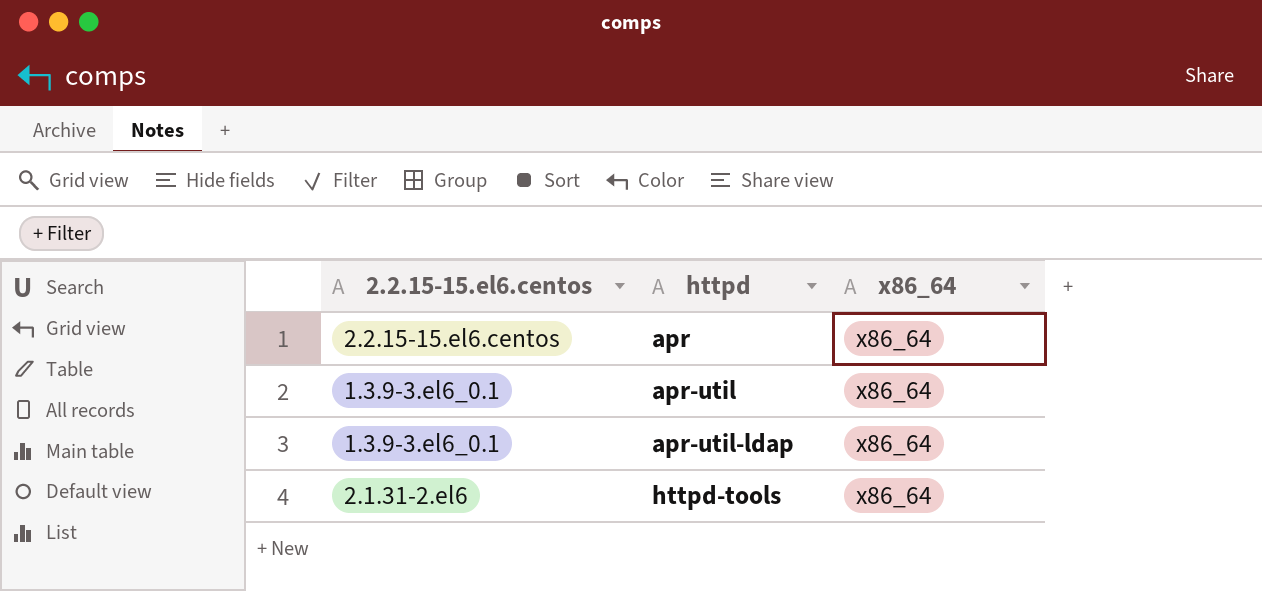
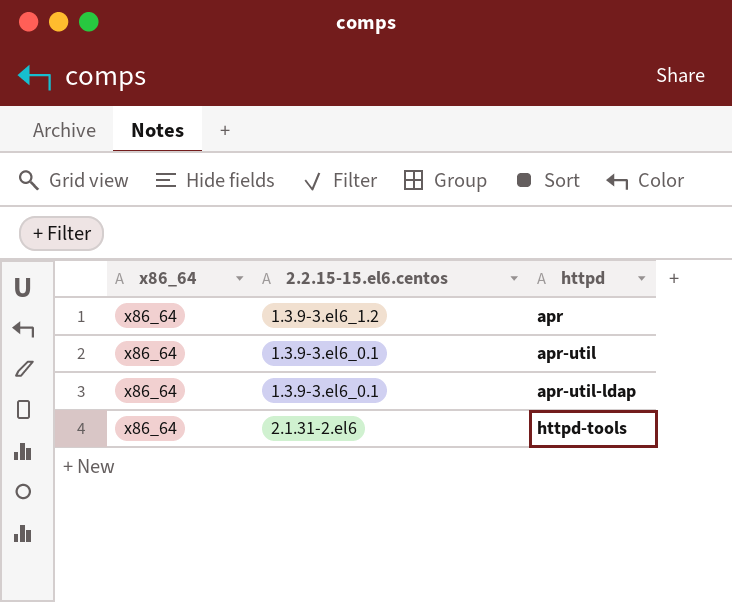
column x86_64 | position: 3 -> 1
apr | 2.2.15-15.el6.centos: 2.2.15-15.el6.centos -> 1.3.9-3.el6_1.2

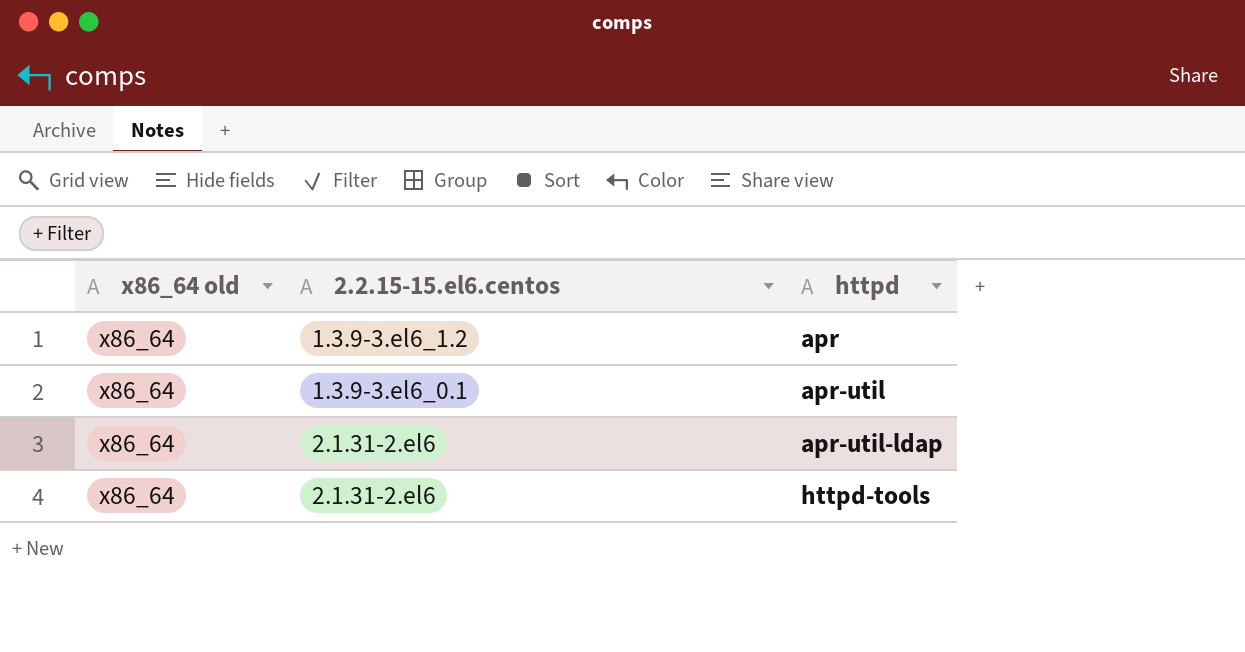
column name: x86_64 -> x86_64 old
apr-util-ldap | 2.2.15-15.el6.centos: 1.3.9-3.el6_0.1 -> 2.1.31-2.el6

